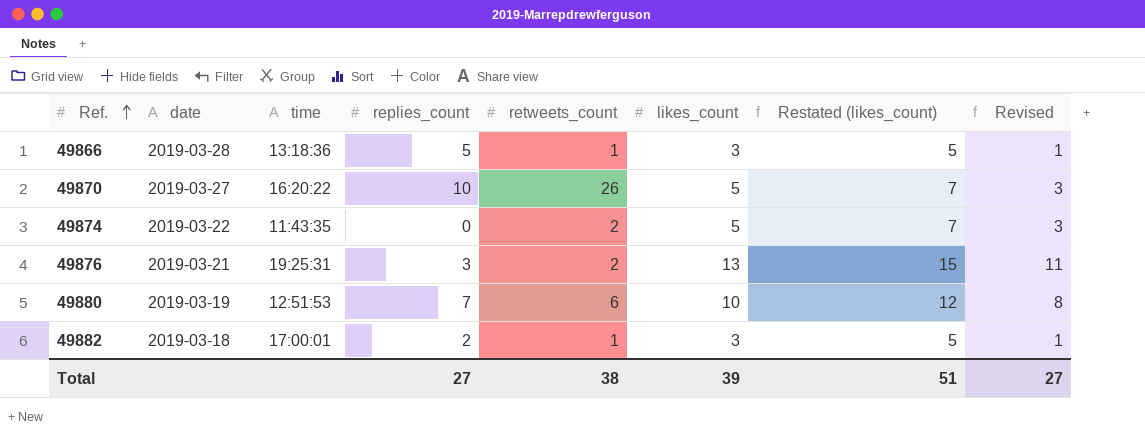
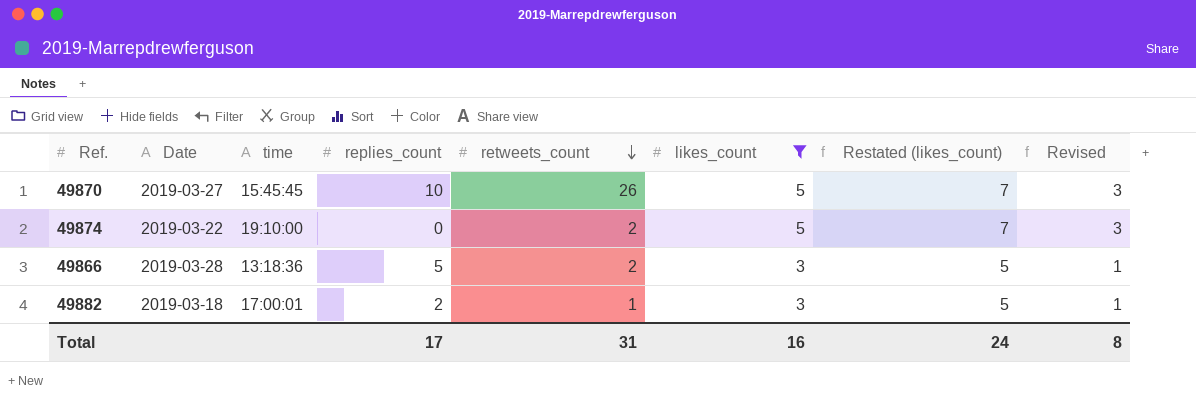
filter: none -> likes_count <= 5
row order: Ref. ascending -> retweets_count descending
column name: date -> Date
49870 | time: 16:20:22 -> 15:45:45
49874 | time: 11:43:35 -> 19:10:00
49866 | retweets_count: 1 -> 2
Total | replies_count: 27 -> 17
Total | retweets_count: 38 -> 31
Total | likes_count: 39 -> 16
Total | Restated (likes_count): 51 -> 24
Total | Revised: 27 -> 8

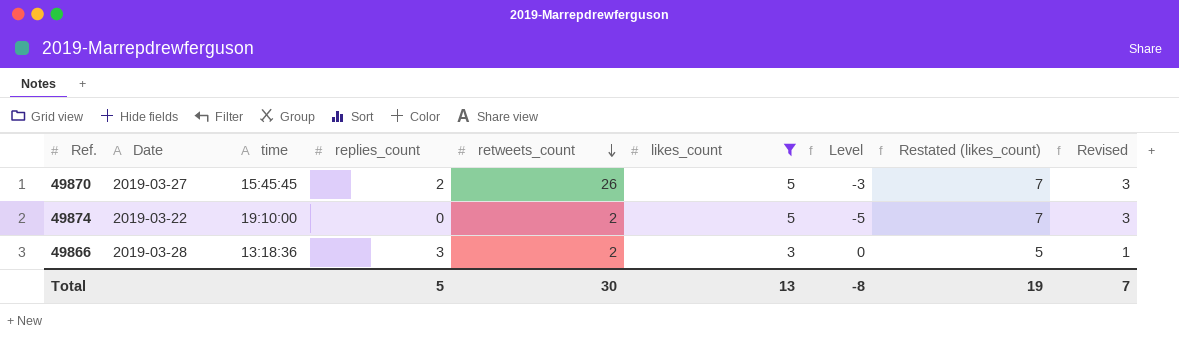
column Level | formula: none -> [replies_count] - [likes_count]
row 49882: 2019-03-18 | 17:00:01 | 2 | 1 | 3 | 5 | 1 -> none
49870 | replies_count: 10 -> 2
49866 | replies_count: 5 -> 3
Total | replies_count: 17 -> 5
Total | retweets_count: 31 -> 30
Total | likes_count: 16 -> 13
Total | Restated (likes_count): 24 -> 19
Total | Revised: 8 -> 7

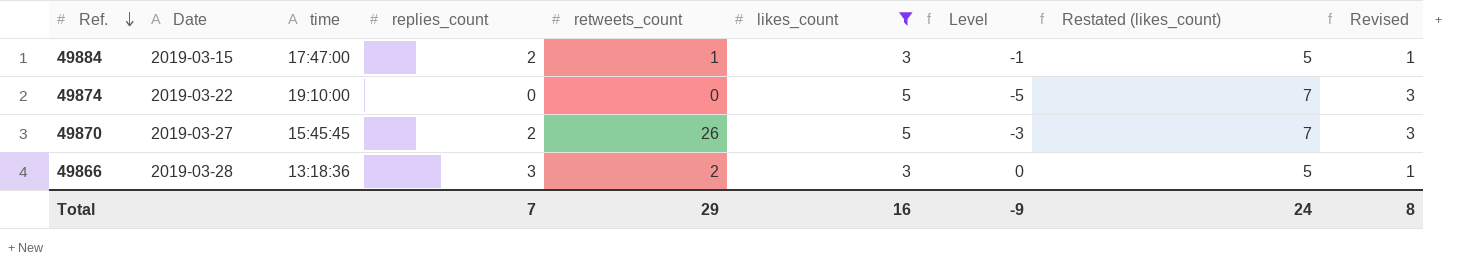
row order: retweets_count descending -> Ref. descending
row 49884: none -> 2019-03-15 | 17:47:00 | 2 | 1 | 3 | -1 | 5 | 1
49874 | retweets_count: 2 -> 0
Total | replies_count: 5 -> 7
Total | retweets_count: 30 -> 29
Total | likes_count: 13 -> 16
Total | Level: -8 -> -9
Total | Restated (likes_count): 19 -> 24
Total | Revised: 7 -> 8

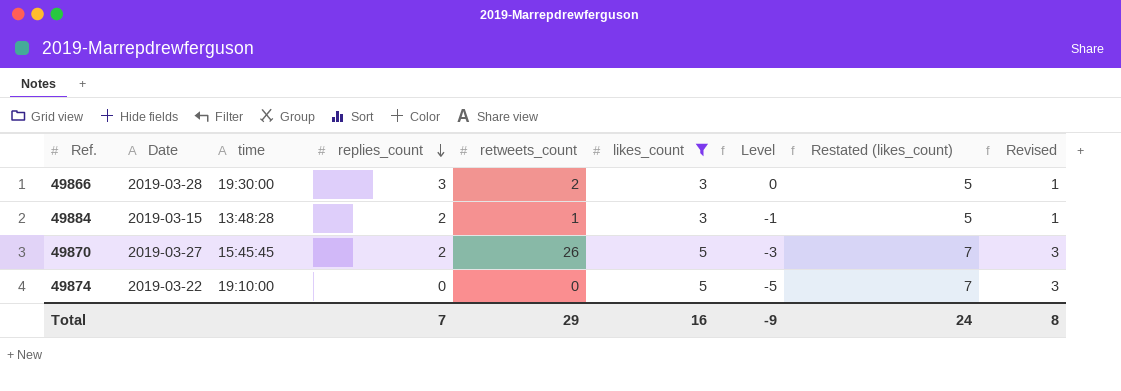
row order: Ref. descending -> replies_count descending
49866 | time: 13:18:36 -> 19:30:00
49884 | time: 17:47:00 -> 13:48:28

